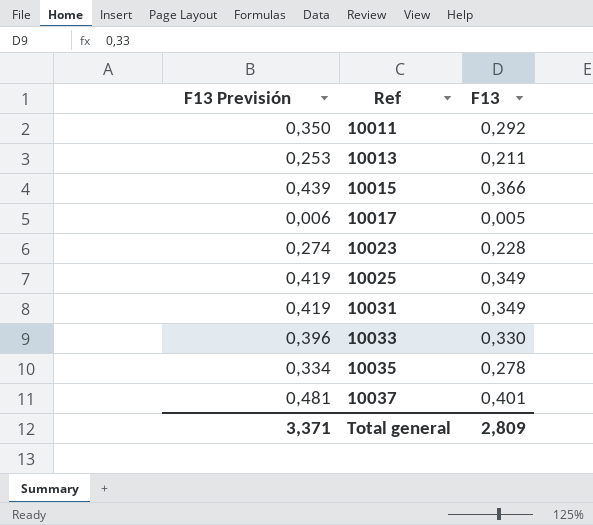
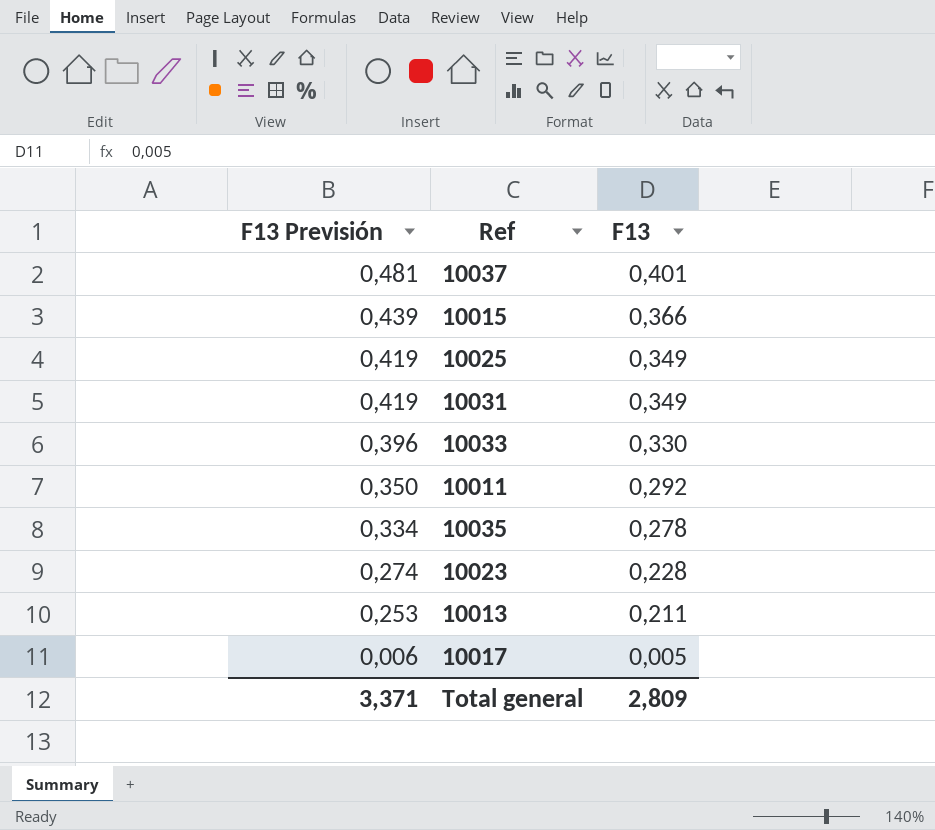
row order: Ref ascending -> F13 Previsión descending

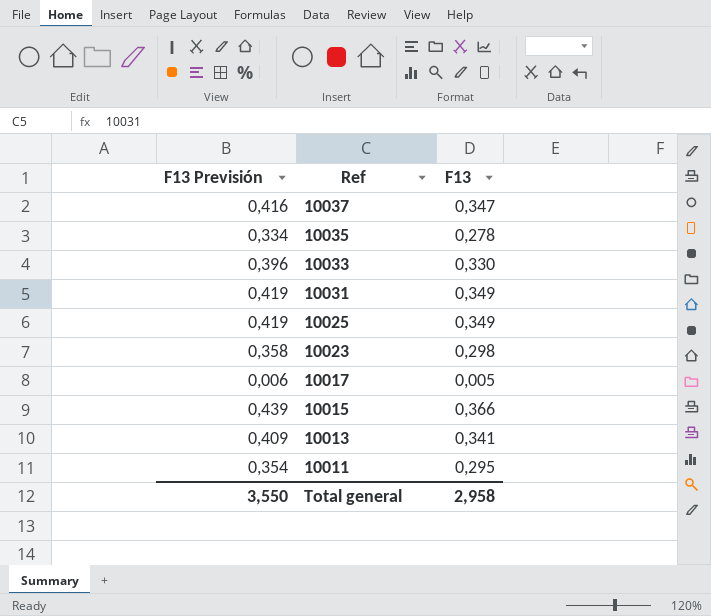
row order: F13 Previsión descending -> Ref descending
10037 | F13 Previsión: 0,481 -> 0,416
10037 | F13: 0,401 -> 0,347
10023 | F13 Previsión: 0,274 -> 0,358
10023 | F13: 0,228 -> 0,298
10013 | F13 Previsión: 0,253 -> 0,409
10013 | F13: 0,211 -> 0,341
10011 | F13 Previsión: 0,350 -> 0,354
10011 | F13: 0,292 -> 0,295
Total general | F13 Previsión: 3,371 -> 3,550
Total general | F13: 2,809 -> 2,958

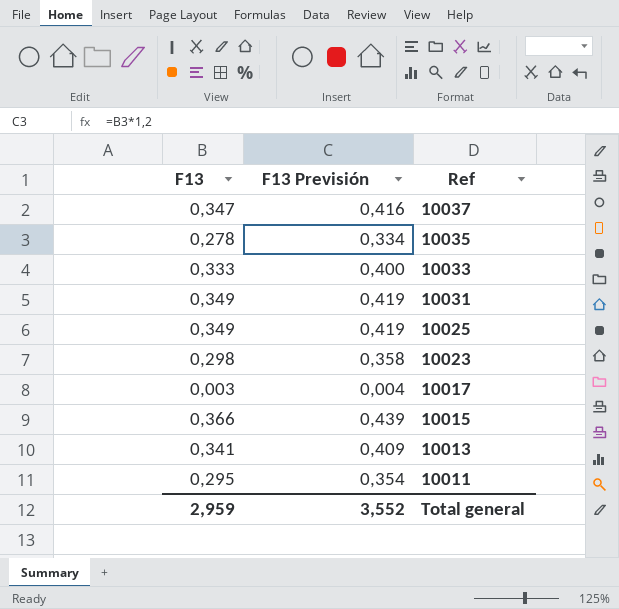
column F13 | position: 3 -> 1
10033 | F13: 0,330 -> 0,333
10033 | F13 Previsión: 0,396 -> 0,400
10017 | F13: 0,005 -> 0,003
10017 | F13 Previsión: 0,006 -> 0,004
Total general | F13: 2,958 -> 2,959
Total general | F13 Previsión: 3,550 -> 3,552

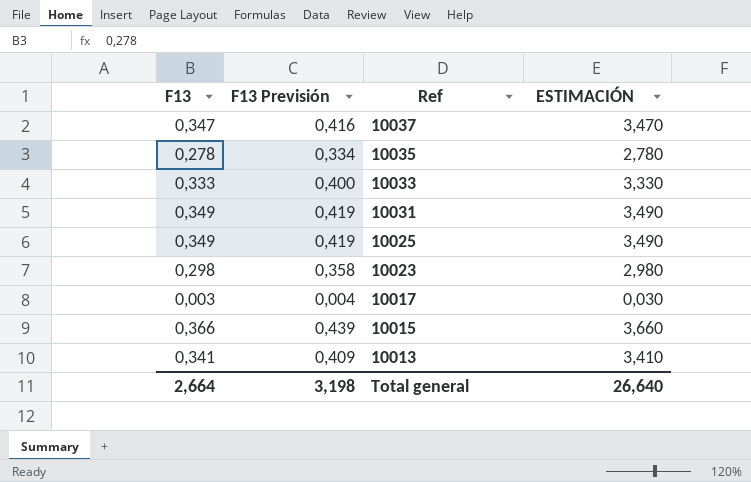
column ESTIMACIÓN | formula: none -> [F13] * 10
row 10011: 0,295 | 0,354 -> none
Total general | F13: 2,959 -> 2,664
Total general | F13 Previsión: 3,552 -> 3,198

